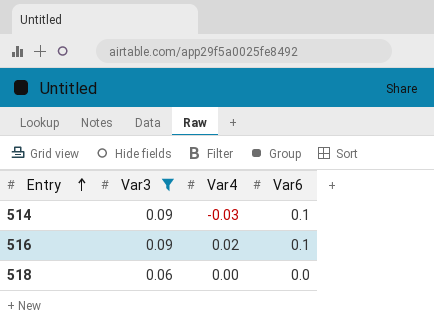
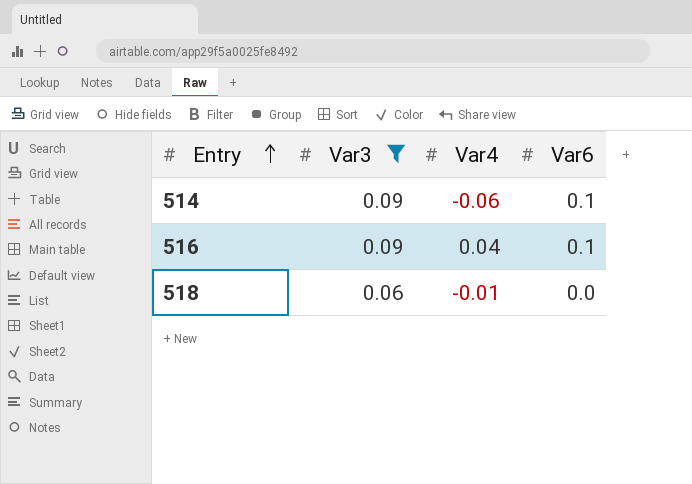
514 | Var4: -0.03 -> -0.06
516 | Var4: 0.02 -> 0.04
518 | Var4: 0.00 -> -0.01

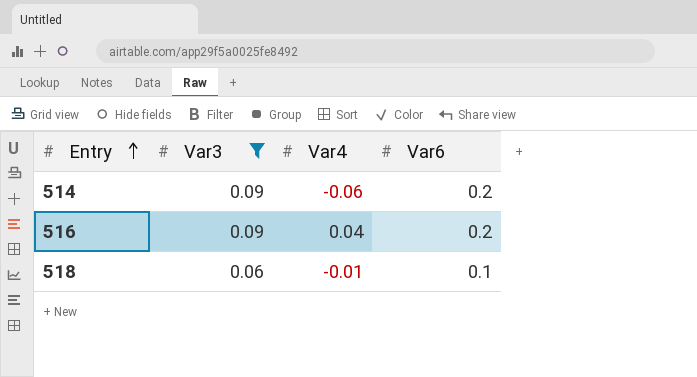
514 | Var6: 0.1 -> 0.2
516 | Var6: 0.1 -> 0.2
518 | Var6: 0.0 -> 0.1

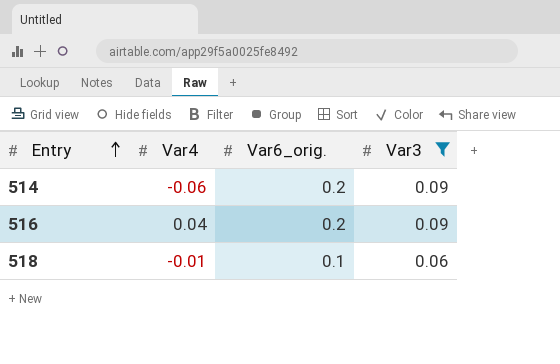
column name: Var6 -> Var6_orig.
column Var3 | position: 2 -> 4

